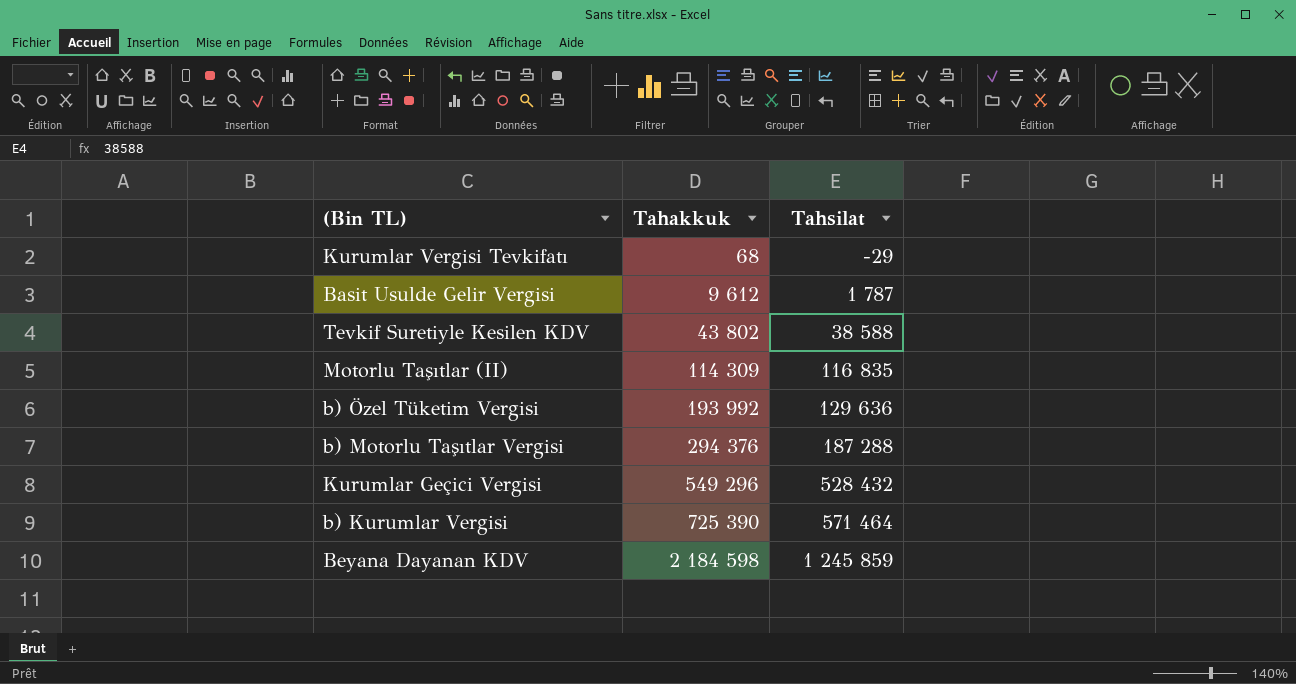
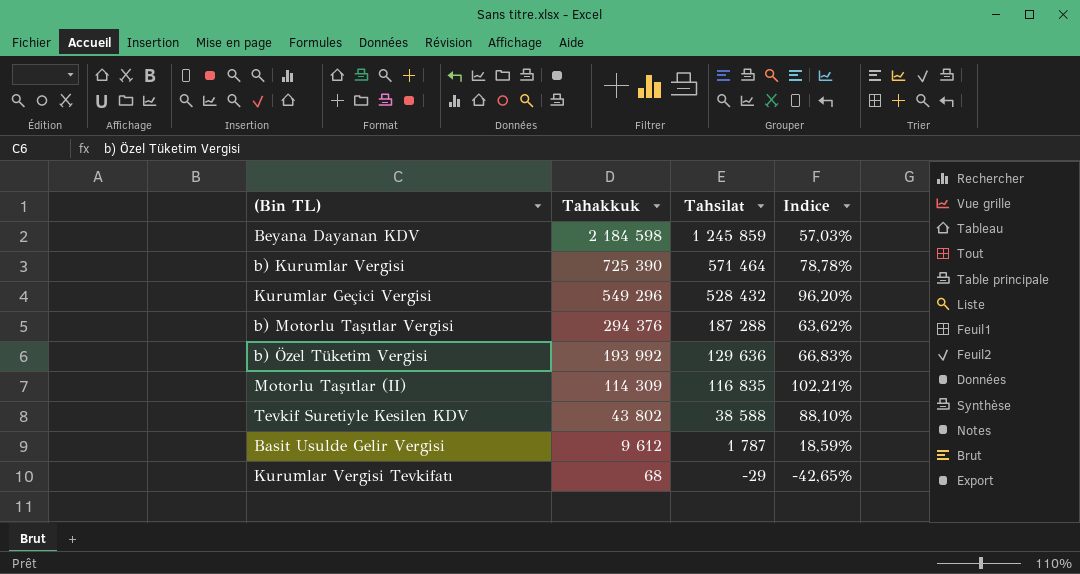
row order: Tahakkuk ascending -> Tahakkuk descending
column Indice | formula: none -> [Tahsilat] / [Tahakkuk]

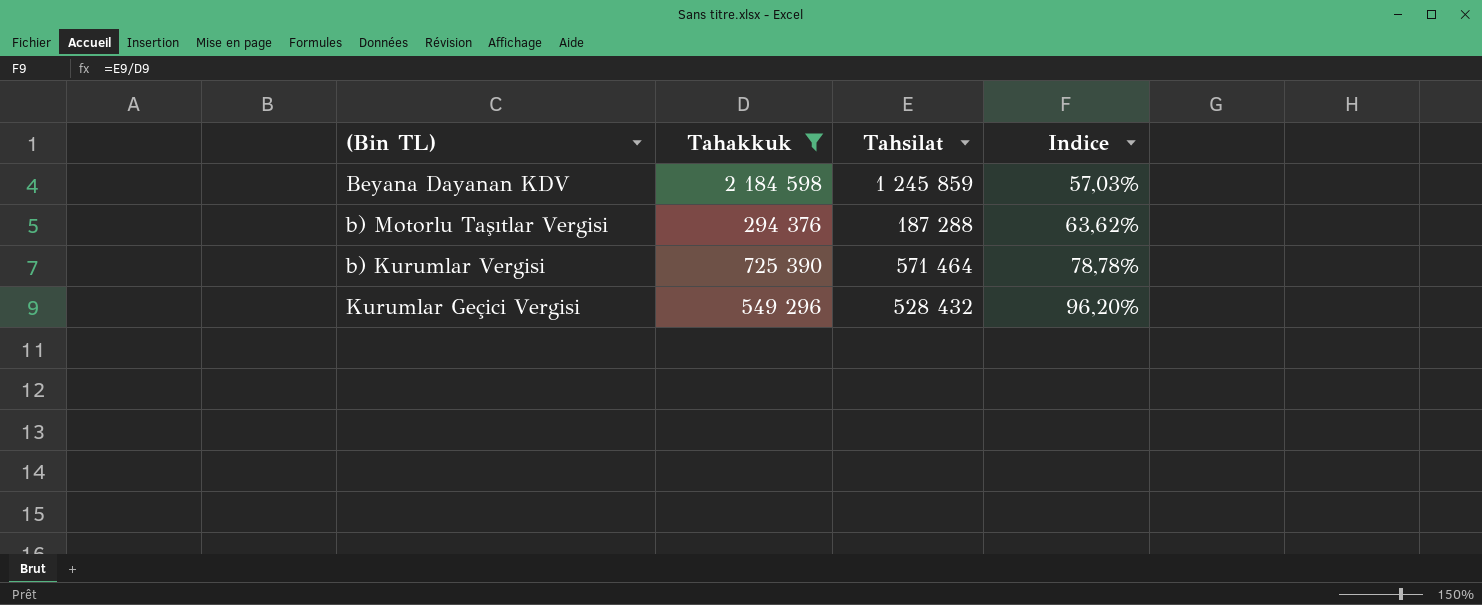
filter: none -> Tahakkuk >= 294 376
row order: Tahakkuk descending -> Indice ascending

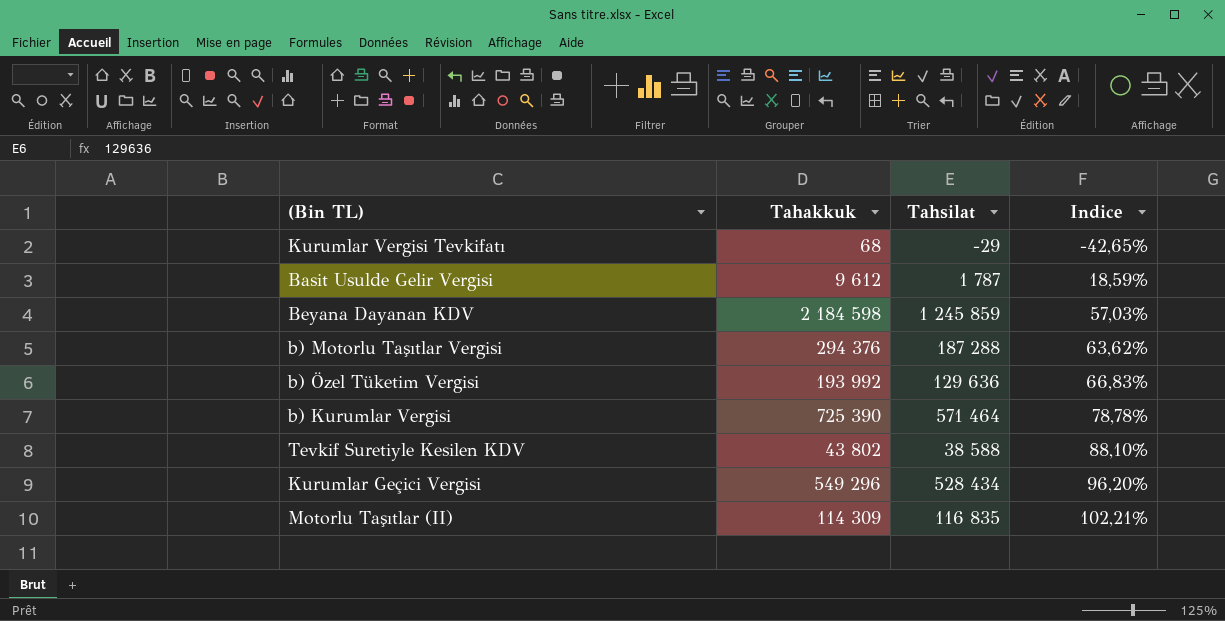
filter: Tahakkuk >= 294 376 -> none
Kurumlar Geçici Vergisi | Tahsilat: 528 432 -> 528 434

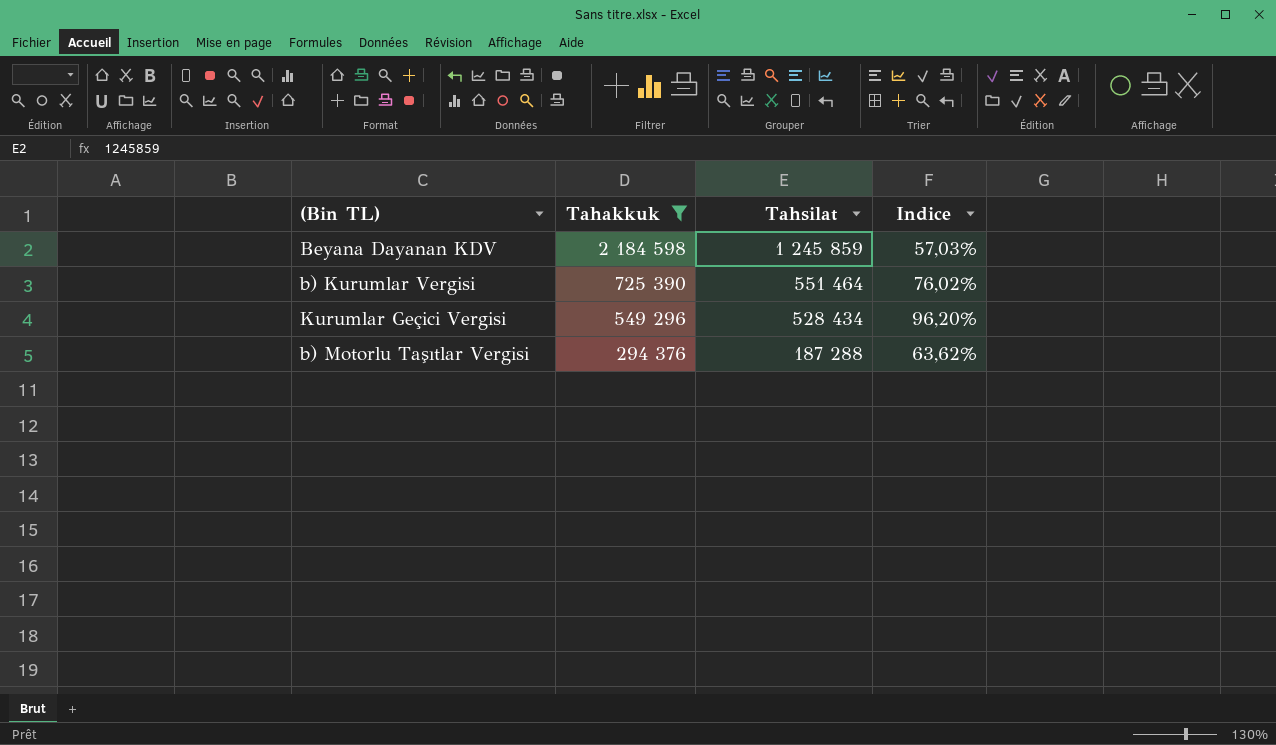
filter: none -> Tahakkuk >= 294 376
row order: Indice ascending -> Tahakkuk descending
b) Kurumlar Vergisi | Tahsilat: 571 464 -> 551 464
b) Kurumlar Vergisi | Indice: 78,78% -> 76,02%

